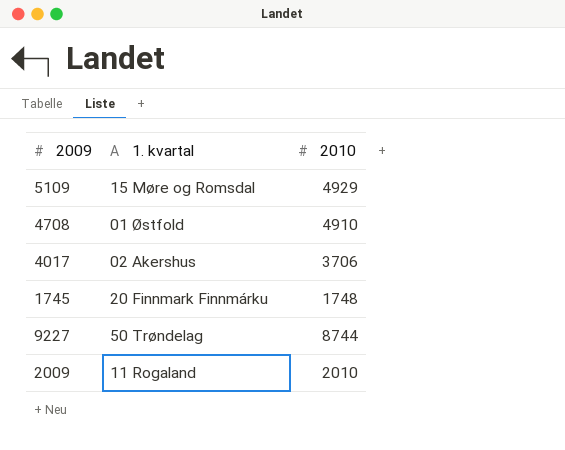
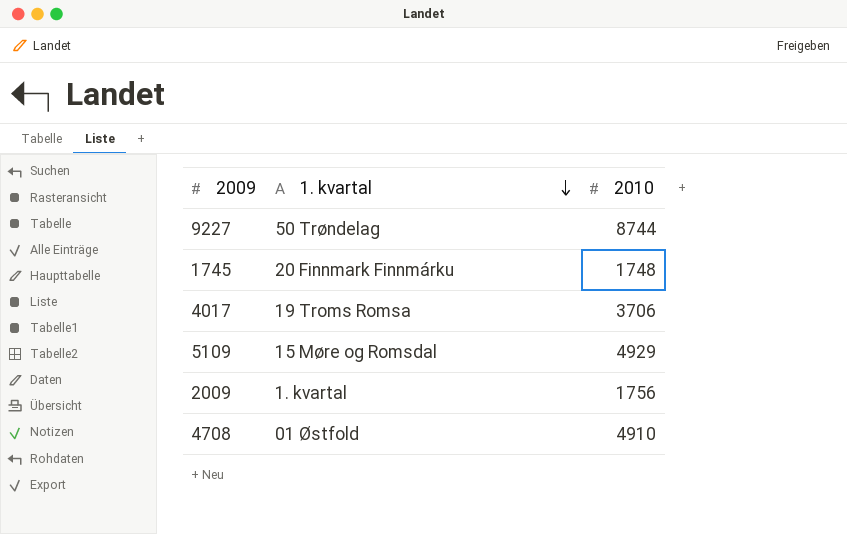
row order: none -> 1. kvartal descending
4017 | 1. kvartal: 02 Akershus -> 19 Troms Romsa
2009 | 1. kvartal: 11 Rogaland -> 1. kvartal
2009 | 2010: 2010 -> 1756

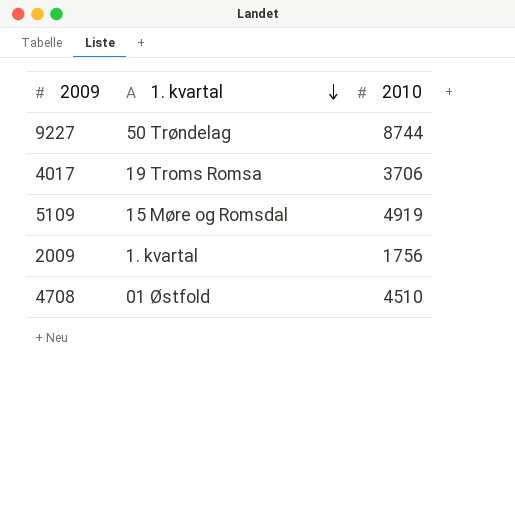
row 1745: 20 Finnmark Finnmárku | 1748 -> none
5109 | 2010: 4929 -> 4919
4708 | 2010: 4910 -> 4510

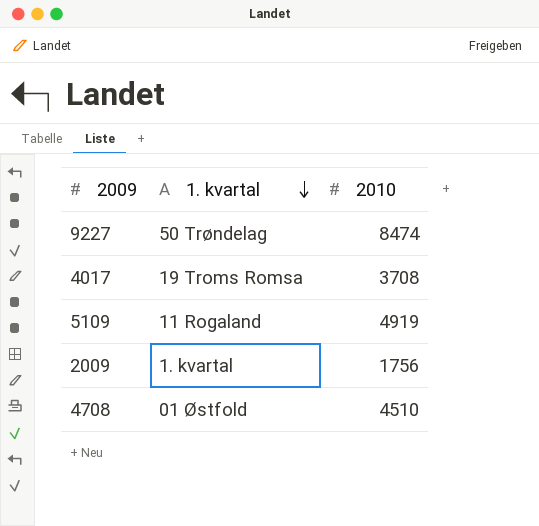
9227 | 2010: 8744 -> 8474
4017 | 2010: 3706 -> 3708
5109 | 1. kvartal: 15 Møre og Romsdal -> 11 Rogaland

